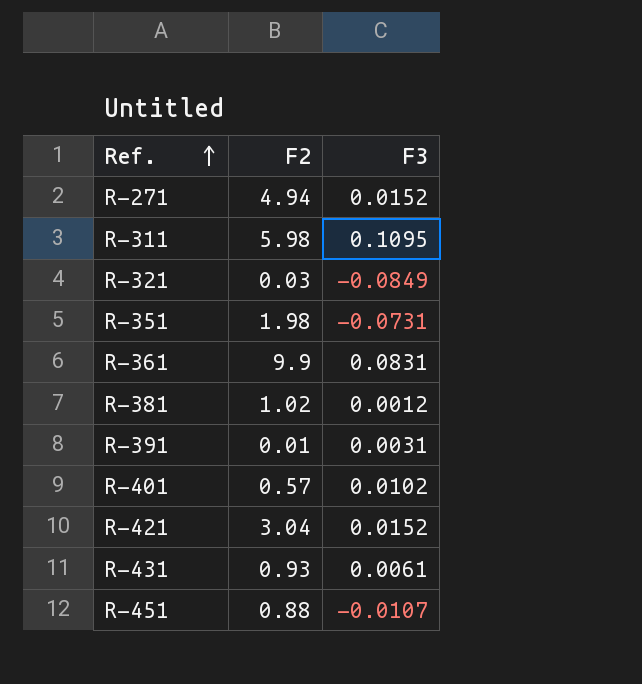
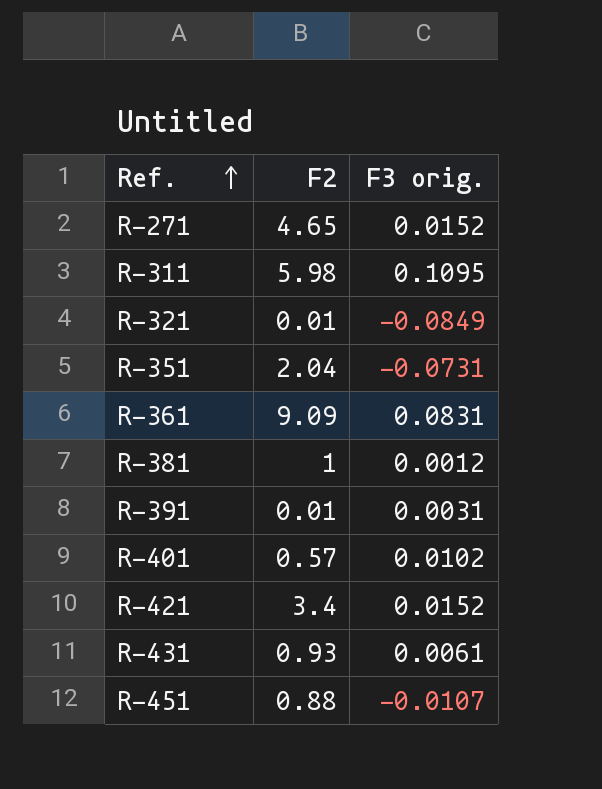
column name: F3 -> F3 orig.
R-271 | F2: 4.94 -> 4.65
R-321 | F2: 0.03 -> 0.01
R-351 | F2: 1.98 -> 2.04
R-361 | F2: 9.9 -> 9.09
R-381 | F2: 1.02 -> 1
R-421 | F2: 3.04 -> 3.4

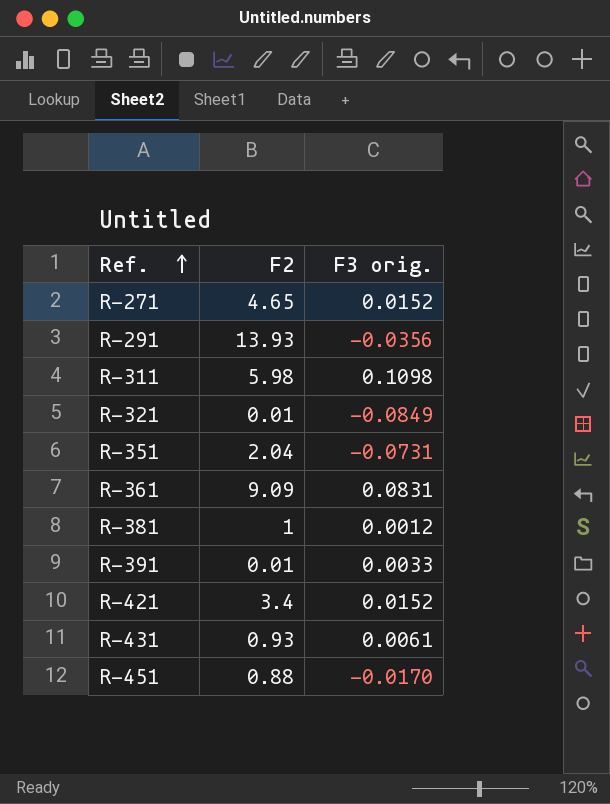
row R-401: 0.57 | 0.0102 -> none
row R-291: none -> 13.93 | -0.0356
R-311 | F3 orig.: 0.1095 -> 0.1098
R-391 | F3 orig.: 0.0031 -> 0.0033
R-451 | F3 orig.: -0.0107 -> -0.0170

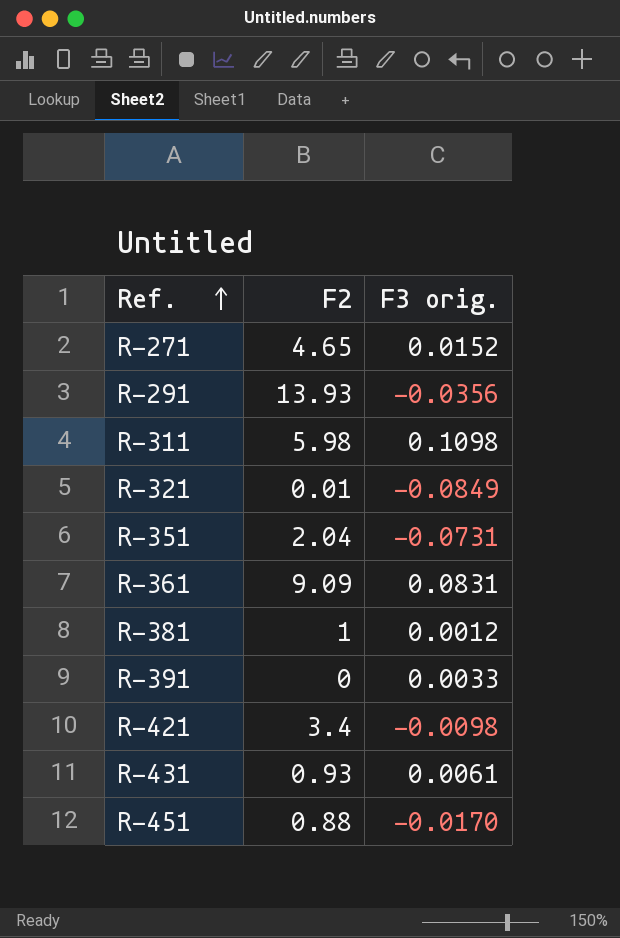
R-391 | F2: 0.01 -> 0
R-421 | F3 orig.: 0.0152 -> -0.0098

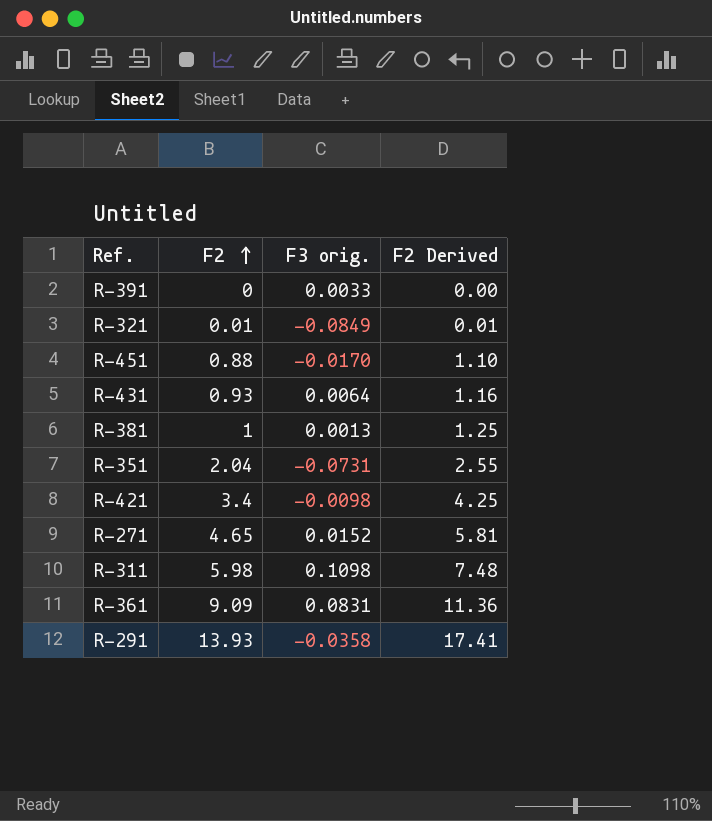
row order: Ref. ascending -> F2 ascending
column F2 Derived | formula: none -> [F2] * 1.25
R-431 | F3 orig.: 0.0061 -> 0.0064
R-381 | F3 orig.: 0.0012 -> 0.0013
R-291 | F3 orig.: -0.0356 -> -0.0358

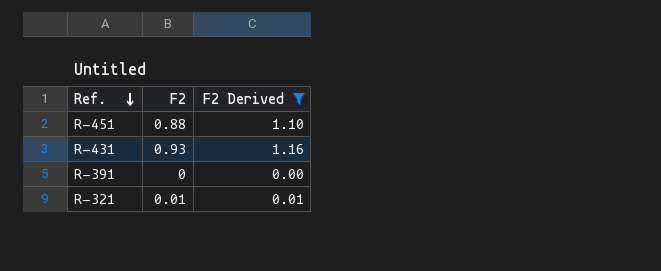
filter: none -> F2 Derived <= 1.16
row order: F2 ascending -> Ref. descending
column F3 orig. | position: 3 -> none

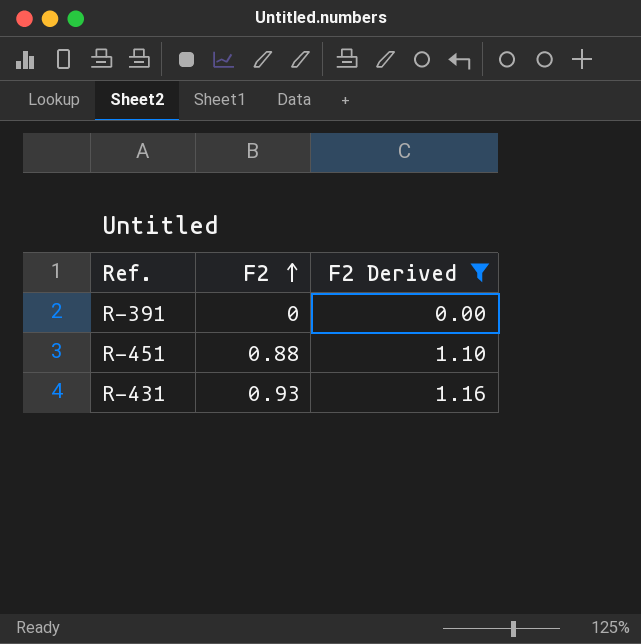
row order: Ref. descending -> F2 ascending
row R-321: 0.01 | 0.01 -> none

